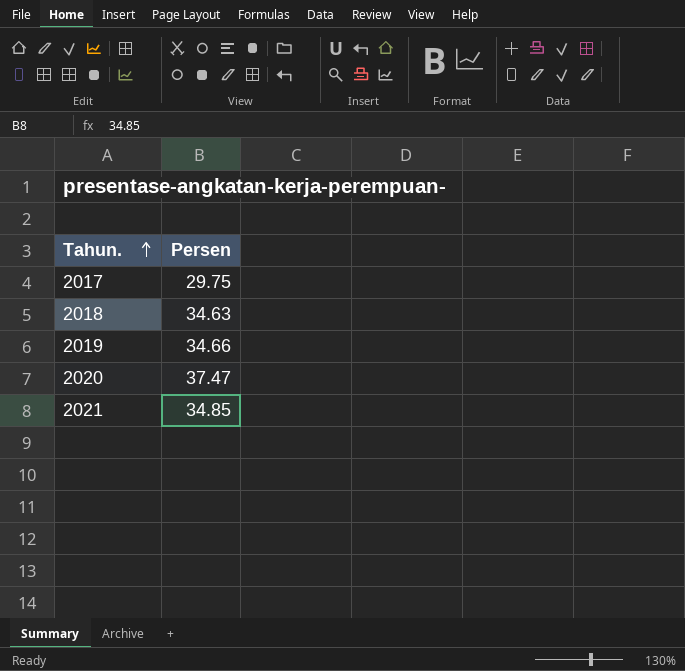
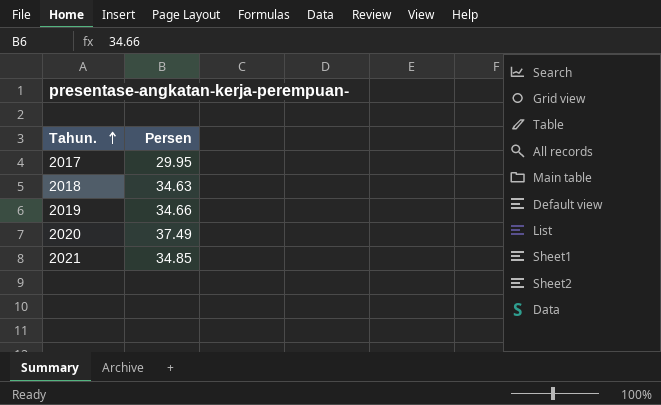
2017 | Persen: 29.75 -> 29.95
2020 | Persen: 37.47 -> 37.49

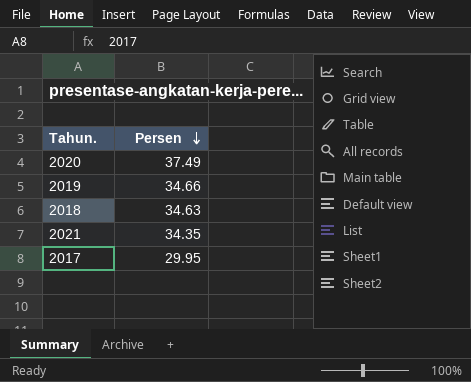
row order: Tahun. ascending -> Persen descending
2021 | Persen: 34.85 -> 34.35

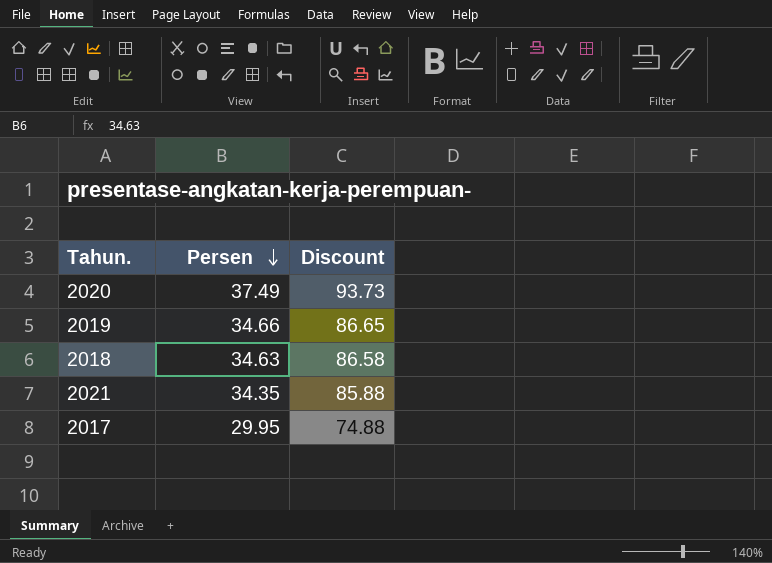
column Discount | formula: none -> [Persen] * 2.5

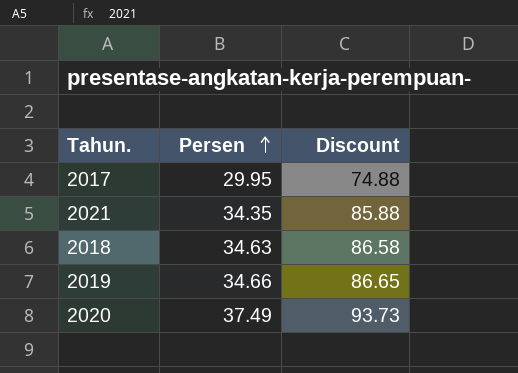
row order: Persen descending -> Persen ascending

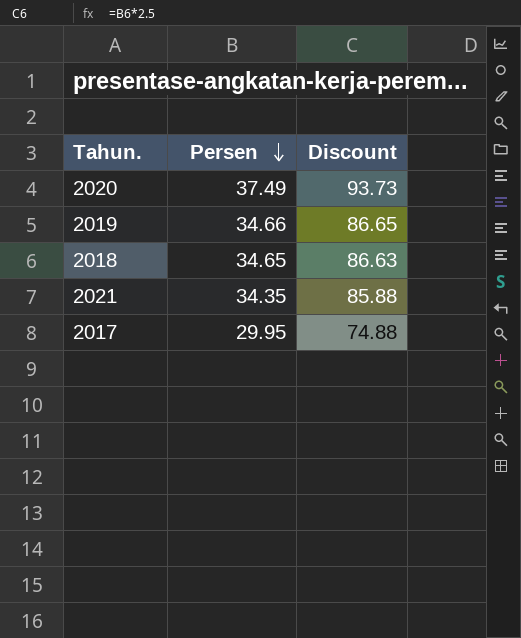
row order: Persen ascending -> Persen descending
2018 | Persen: 34.63 -> 34.65
2018 | Discount: 86.58 -> 86.63

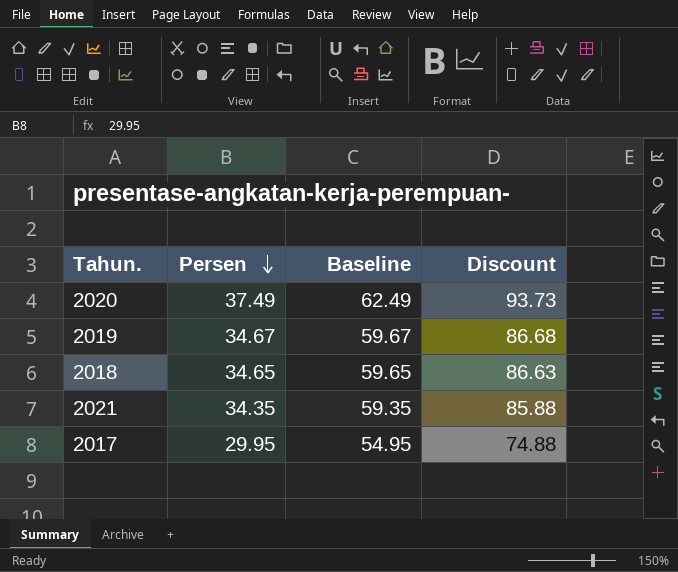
column Baseline | formula: none -> [Persen] + 25
2019 | Persen: 34.66 -> 34.67
2019 | Discount: 86.65 -> 86.68

